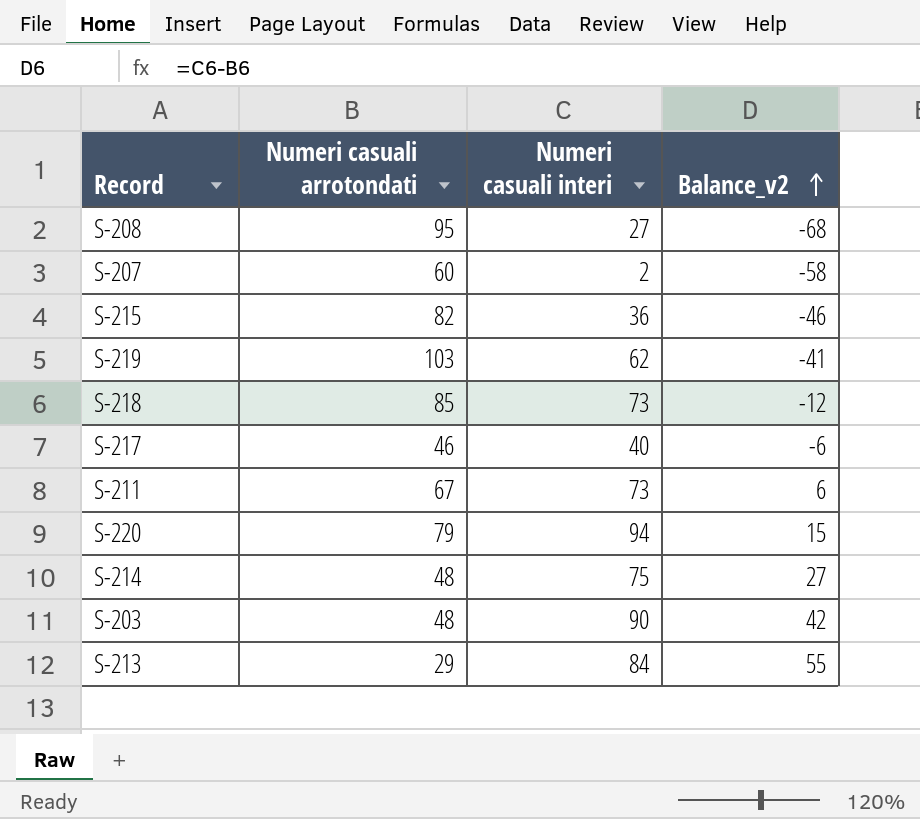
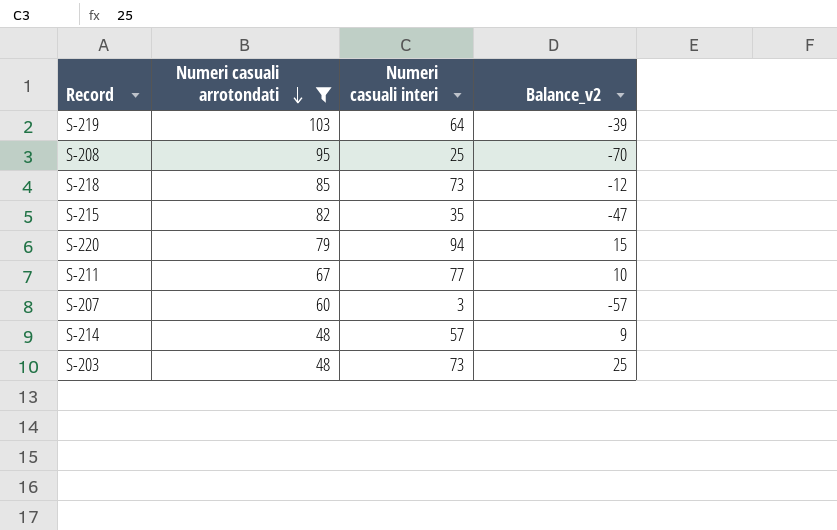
filter: none -> Numeri casuali arrotondati >= 48
row order: Balance_v2 ascending -> Numeri casuali arrotondati descending
S-219 | Numeri casuali interi: 62 -> 64
S-219 | Balance_v2: -41 -> -39
S-208 | Numeri casuali interi: 27 -> 25
S-208 | Balance_v2: -68 -> -70
S-215 | Numeri casuali interi: 36 -> 35
S-215 | Balance_v2: -46 -> -47
S-211 | Numeri casuali interi: 73 -> 77
S-211 | Balance_v2: 6 -> 10
S-207 | Numeri casuali interi: 2 -> 3
S-207 | Balance_v2: -58 -> -57
S-214 | Numeri casuali interi: 75 -> 57
S-214 | Balance_v2: 27 -> 9
S-203 | Numeri casuali interi: 90 -> 73
S-203 | Balance_v2: 42 -> 25

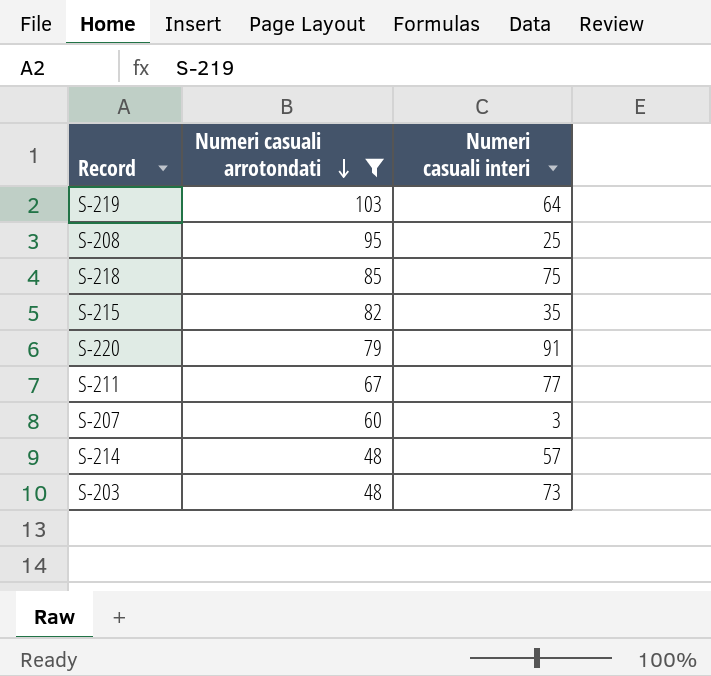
column Balance_v2 | formula: [Numeri casuali interi] - [Numeri casuali arrotondati] -> none
S-218 | Numeri casuali interi: 73 -> 75
S-220 | Numeri casuali interi: 94 -> 91

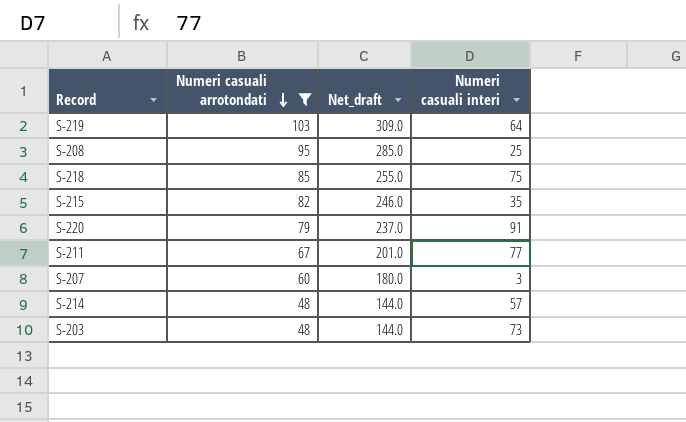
column Net_draft | formula: none -> [Numeri casuali arrotondati] * 3

